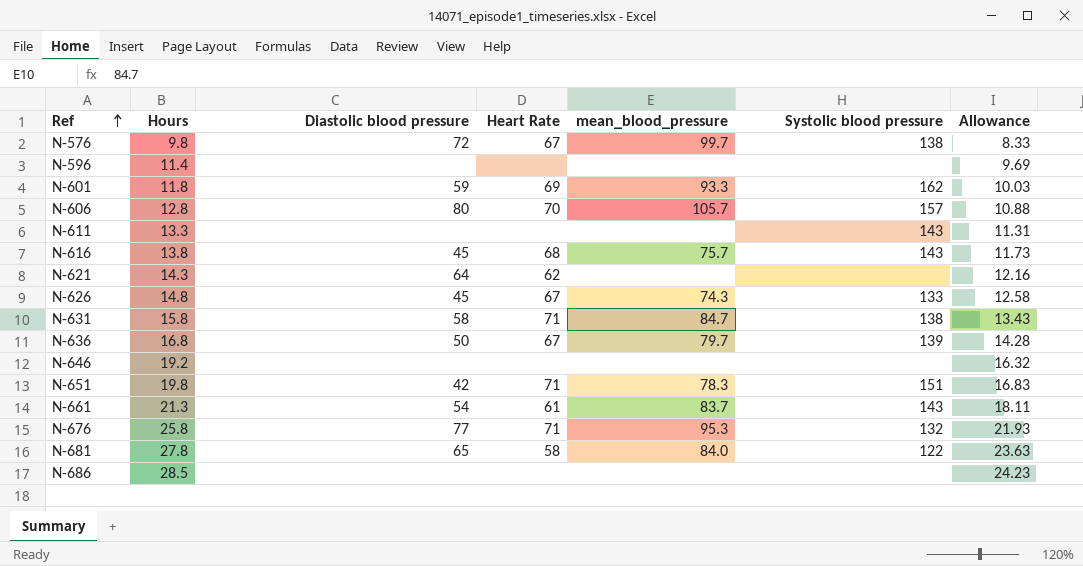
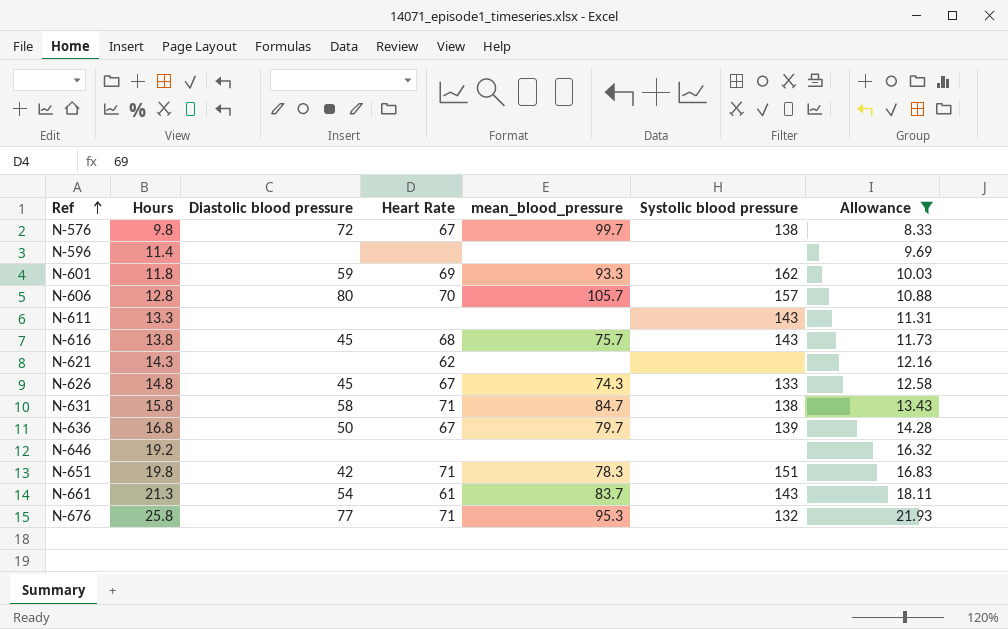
filter: none -> Allowance <= 21.93
N-621 | Diastolic blood pressure: 64 -> none

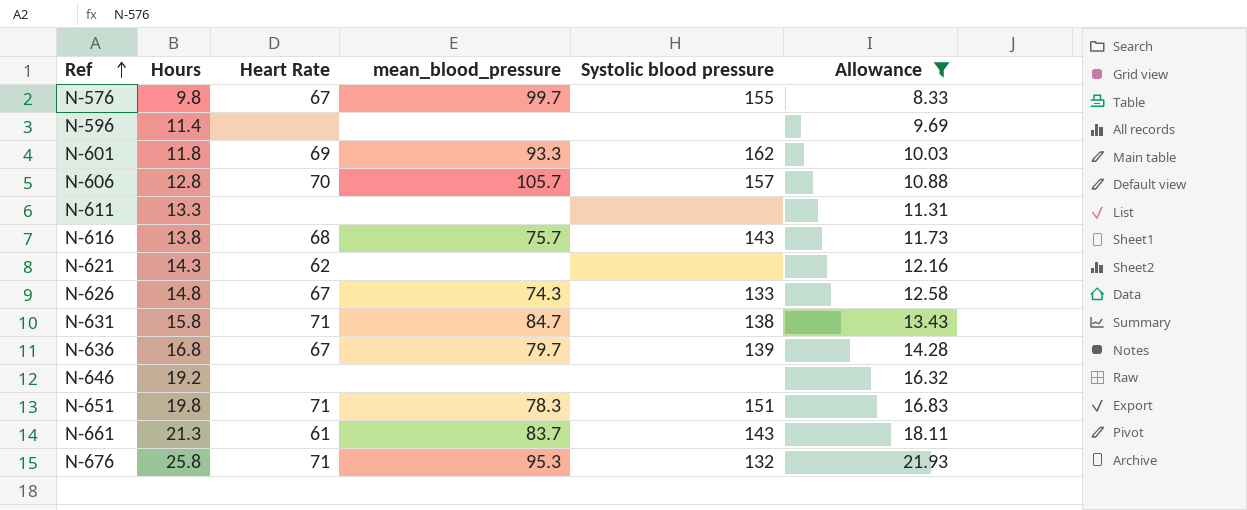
column Diastolic blood pressure | position: 3 -> none
N-576 | Systolic blood pressure: 138 -> 155
N-611 | Systolic blood pressure: 143 -> none

